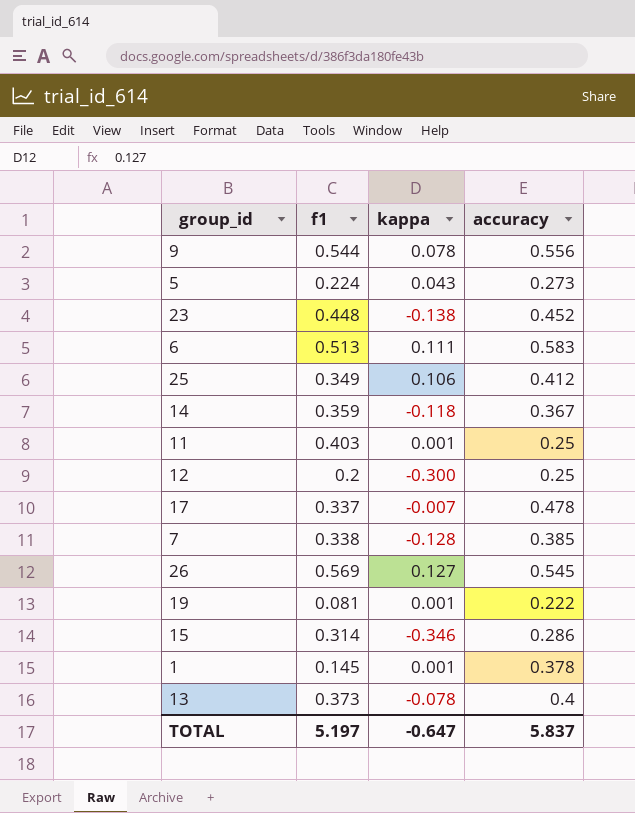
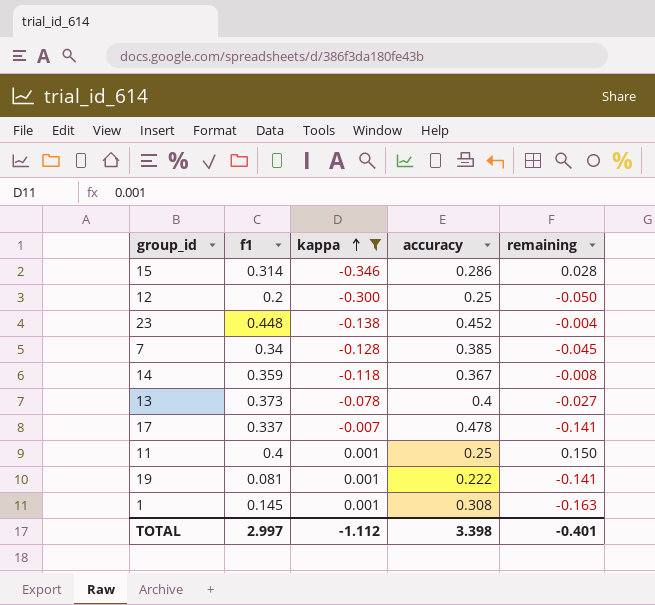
filter: none -> kappa <= 0.001
row order: none -> kappa ascending
column remaining | formula: none -> [f1] - [accuracy]
7 | f1: 0.338 -> 0.34
11 | f1: 0.403 -> 0.4
1 | accuracy: 0.378 -> 0.308
TOTAL | f1: 5.197 -> 2.997
TOTAL | kappa: -0.647 -> -1.112
TOTAL | accuracy: 5.837 -> 3.398

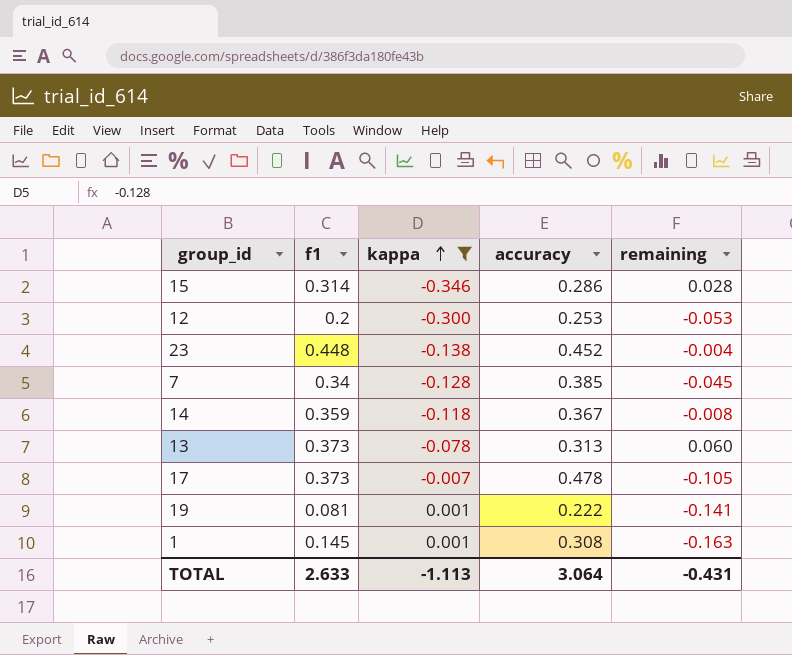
row 11: 0.4 | 0.001 | 0.25 | 0.150 -> none
12 | accuracy: 0.25 -> 0.253
12 | remaining: -0.050 -> -0.053
13 | accuracy: 0.4 -> 0.313
13 | remaining: -0.027 -> 0.060
17 | f1: 0.337 -> 0.373
17 | remaining: -0.141 -> -0.105
TOTAL | f1: 2.997 -> 2.633
TOTAL | kappa: -1.112 -> -1.113
TOTAL | accuracy: 3.398 -> 3.064
TOTAL | remaining: -0.401 -> -0.431

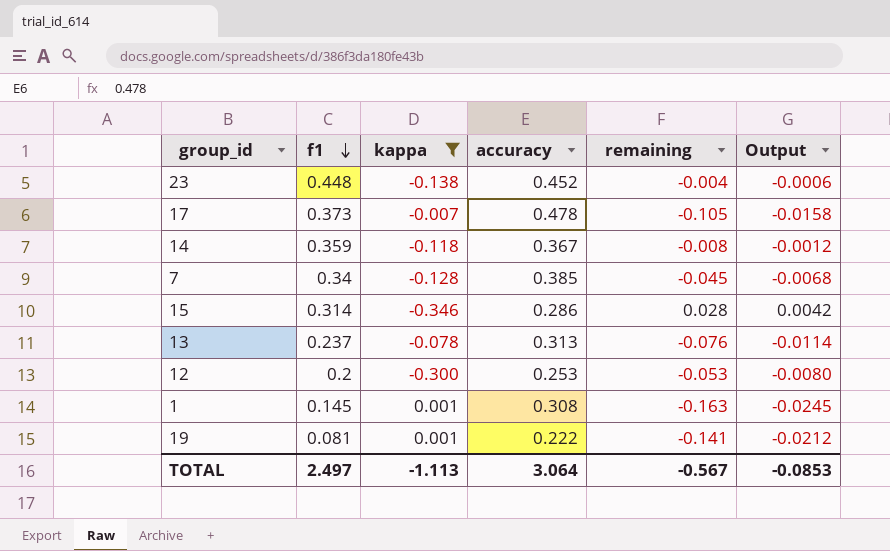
row order: kappa ascending -> f1 descending
column Output | formula: none -> [remaining] * 0.15
13 | f1: 0.373 -> 0.237
13 | remaining: 0.060 -> -0.076
TOTAL | f1: 2.633 -> 2.497
TOTAL | remaining: -0.431 -> -0.567

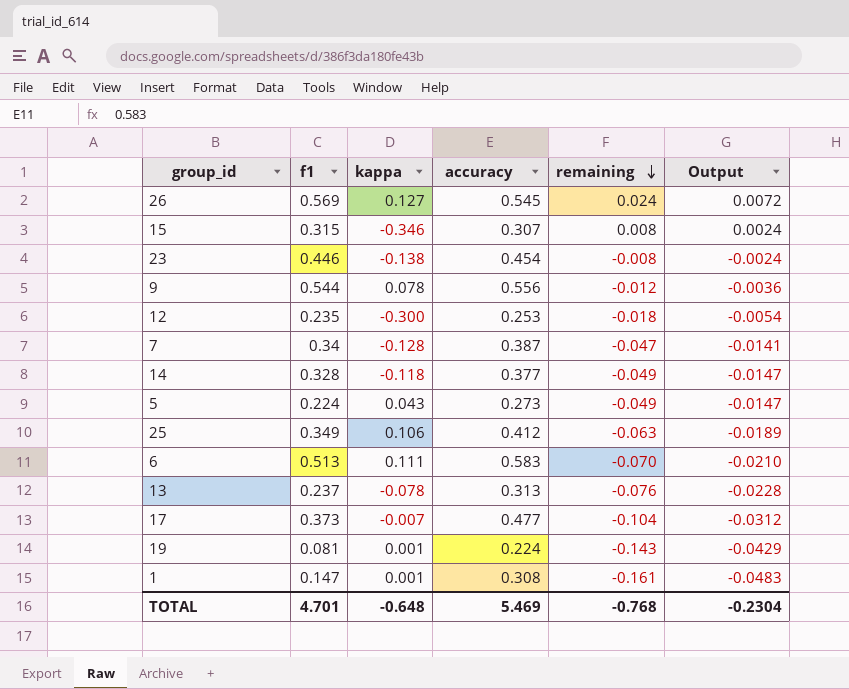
filter: kappa <= 0.001 -> none
row order: f1 descending -> remaining descending
column Output | formula: [remaining] * 0.15 -> [remaining] * 0.3
15 | f1: 0.314 -> 0.315
15 | accuracy: 0.286 -> 0.307
15 | remaining: 0.028 -> 0.008
23 | f1: 0.448 -> 0.446
23 | accuracy: 0.452 -> 0.454
23 | remaining: -0.004 -> -0.008
12 | f1: 0.2 -> 0.235
12 | remaining: -0.053 -> -0.018
7 | accuracy: 0.385 -> 0.387
7 | remaining: -0.045 -> -0.047
14 | f1: 0.359 -> 0.328
14 | accuracy: 0.367 -> 0.377
14 | remaining: -0.008 -> -0.049
17 | accuracy: 0.478 -> 0.477
17 | remaining: -0.105 -> -0.104
19 | accuracy: 0.222 -> 0.224
19 | remaining: -0.141 -> -0.143
1 | f1: 0.145 -> 0.147
1 | remaining: -0.163 -> -0.161
TOTAL | f1: 2.497 -> 4.701
TOTAL | kappa: -1.113 -> -0.648
TOTAL | accuracy: 3.064 -> 5.469
TOTAL | remaining: -0.567 -> -0.768
TOTAL | Output: -0.0853 -> -0.2304

